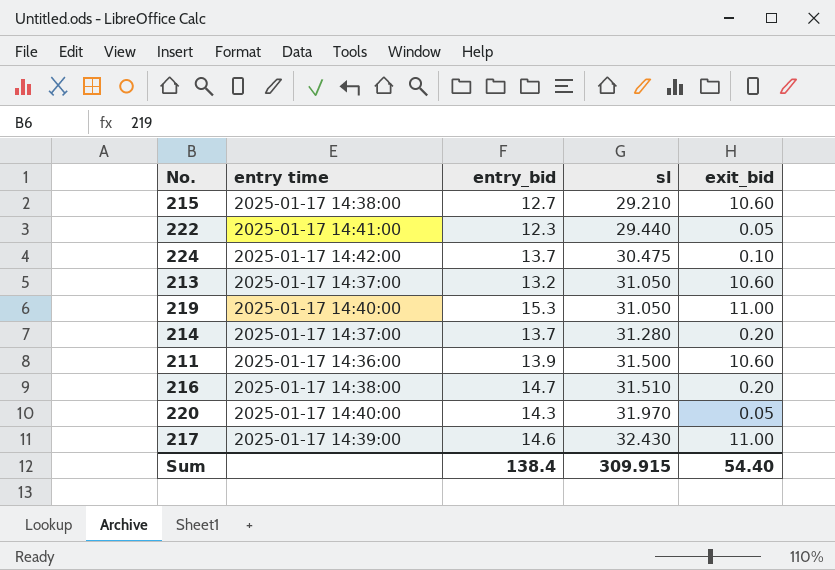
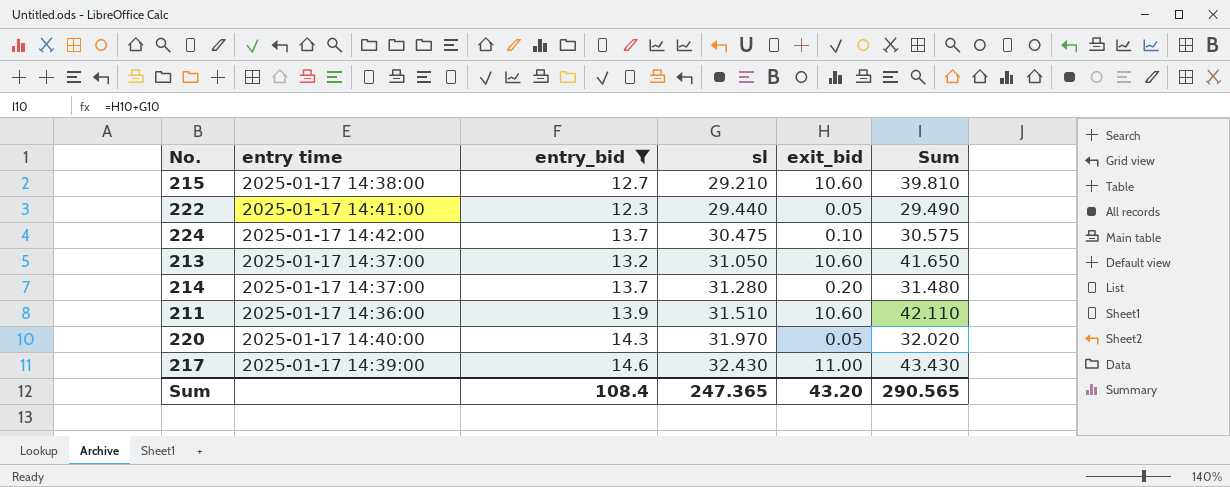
filter: none -> entry_bid <= 14.6
column Sum | formula: none -> [sl] + [exit_bid]
211 | sl: 31.500 -> 31.510
Sum | entry_bid: 138.4 -> 108.4
Sum | sl: 309.915 -> 247.365
Sum | exit_bid: 54.40 -> 43.20

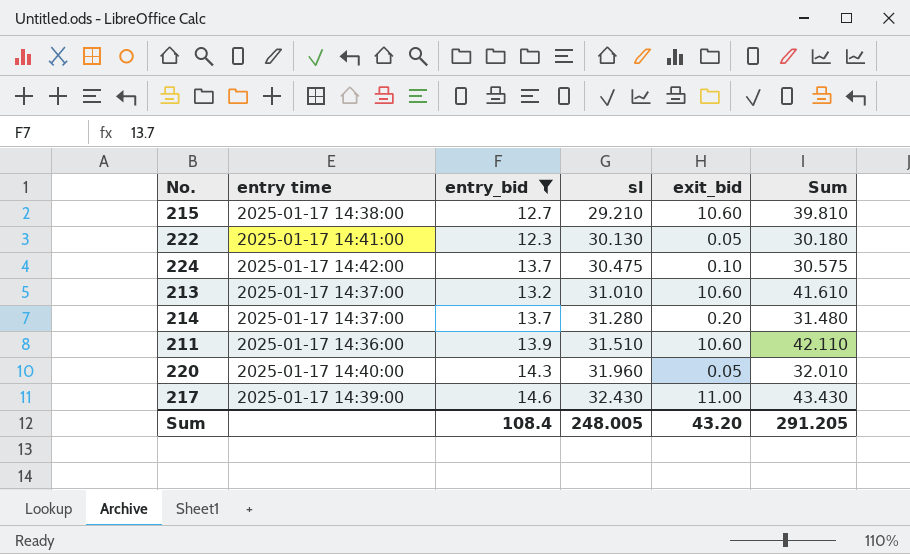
222 | sl: 29.440 -> 30.130
222 | Sum: 29.490 -> 30.180
213 | sl: 31.050 -> 31.010
213 | Sum: 41.650 -> 41.610
220 | sl: 31.970 -> 31.960
220 | Sum: 32.020 -> 32.010
Sum | sl: 247.365 -> 248.005
Sum | Sum: 290.565 -> 291.205

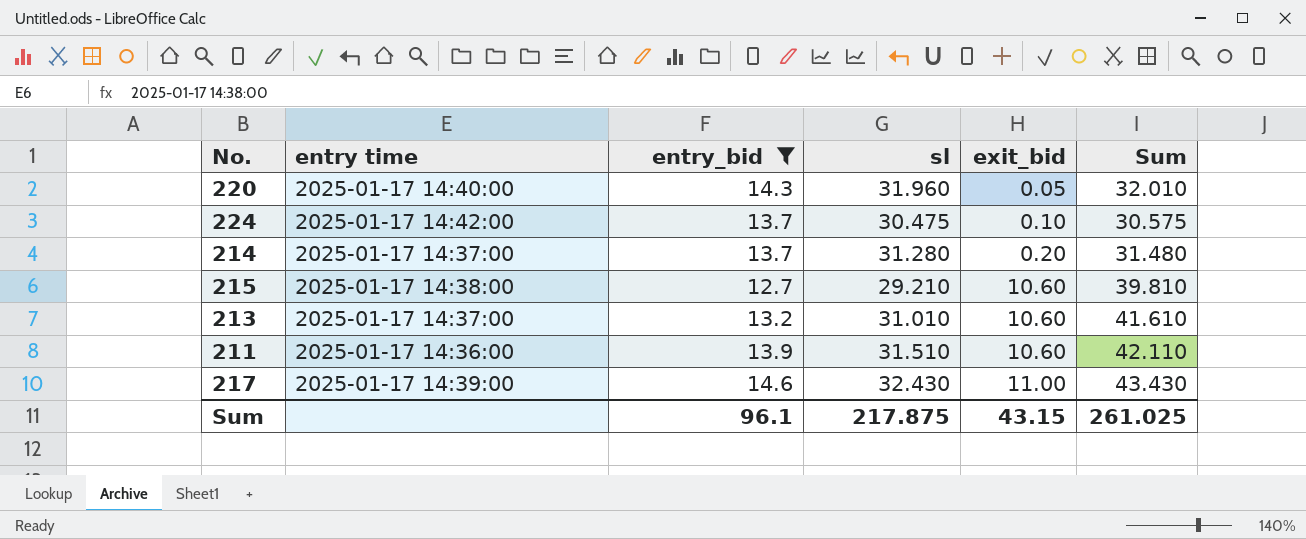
row order: sl ascending -> exit_bid ascending
row 222: 2025-01-17 14:41:00 | 12.3 | 30.130 | 0.05 | 30.180 -> none
Sum | entry_bid: 108.4 -> 96.1
Sum | sl: 248.005 -> 217.875
Sum | exit_bid: 43.20 -> 43.15
Sum | Sum: 291.205 -> 261.025

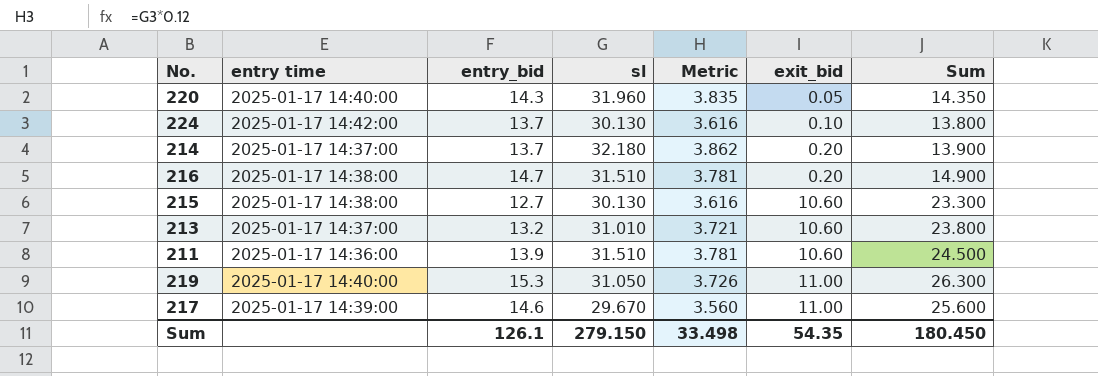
filter: entry_bid <= 14.6 -> none
column Metric | formula: none -> [sl] * 0.12
column Sum | formula: [sl] + [exit_bid] -> [entry_bid] + [exit_bid]
224 | sl: 30.475 -> 30.130
214 | sl: 31.280 -> 32.180
215 | sl: 29.210 -> 30.130
217 | sl: 32.430 -> 29.670
Sum | entry_bid: 96.1 -> 126.1
Sum | sl: 217.875 -> 279.150
Sum | exit_bid: 43.15 -> 54.35
Sum | Sum: 261.025 -> 180.450

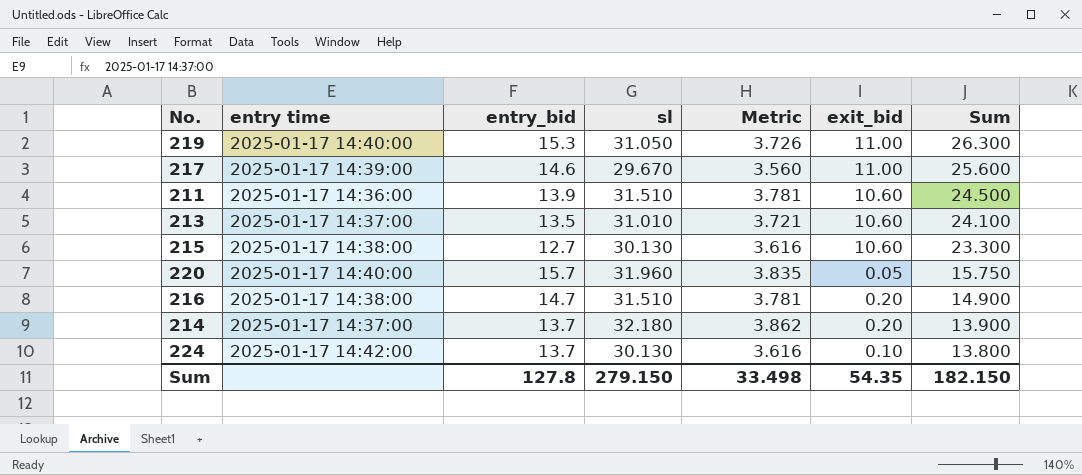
row order: exit_bid ascending -> Sum descending
213 | entry_bid: 13.2 -> 13.5
213 | Sum: 23.800 -> 24.100
220 | entry_bid: 14.3 -> 15.7
220 | Sum: 14.350 -> 15.750
Sum | entry_bid: 126.1 -> 127.8
Sum | Sum: 180.450 -> 182.150

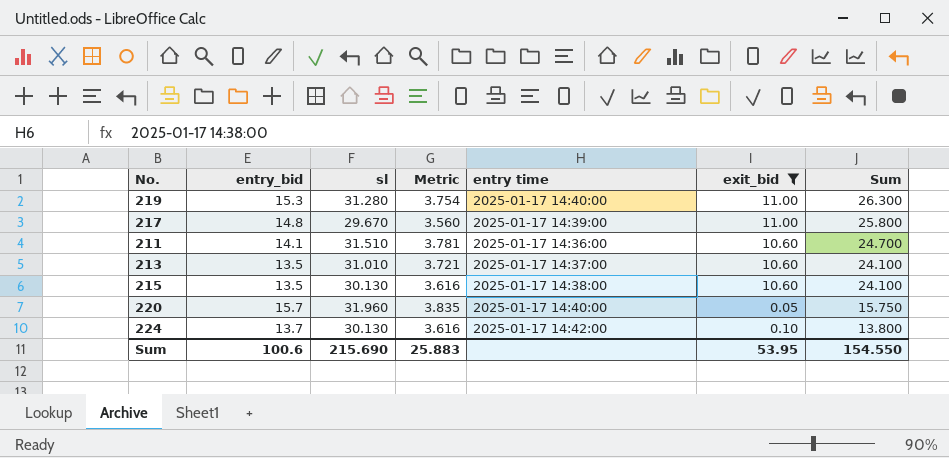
filter: none -> exit_bid != 0.20
column entry time | position: 2 -> 5
219 | sl: 31.050 -> 31.280
219 | Metric: 3.726 -> 3.754
217 | entry_bid: 14.6 -> 14.8
217 | Sum: 25.600 -> 25.800
211 | entry_bid: 13.9 -> 14.1
211 | Sum: 24.500 -> 24.700
215 | entry_bid: 12.7 -> 13.5
215 | Sum: 23.300 -> 24.100
Sum | entry_bid: 127.8 -> 100.6
Sum | sl: 279.150 -> 215.690
Sum | Metric: 33.498 -> 25.883
Sum | exit_bid: 54.35 -> 53.95
Sum | Sum: 182.150 -> 154.550

